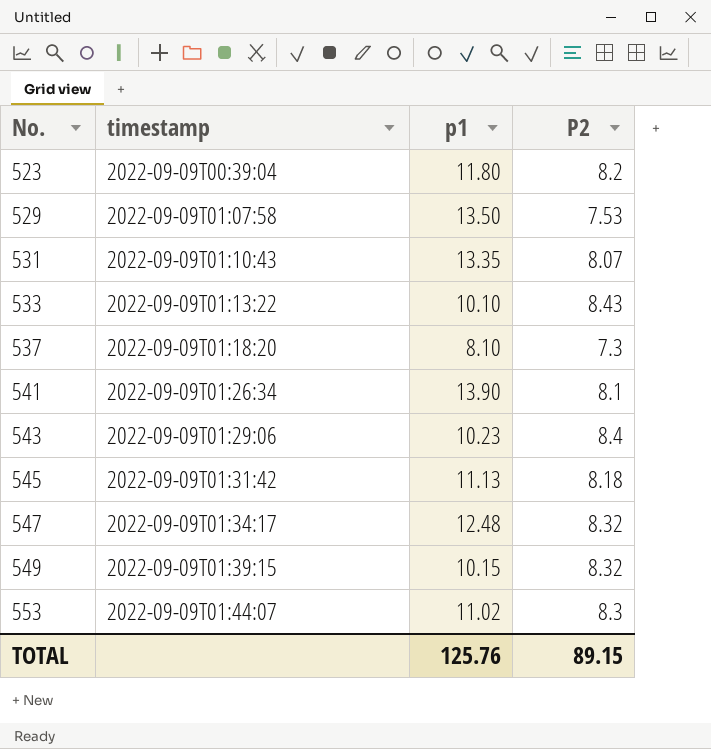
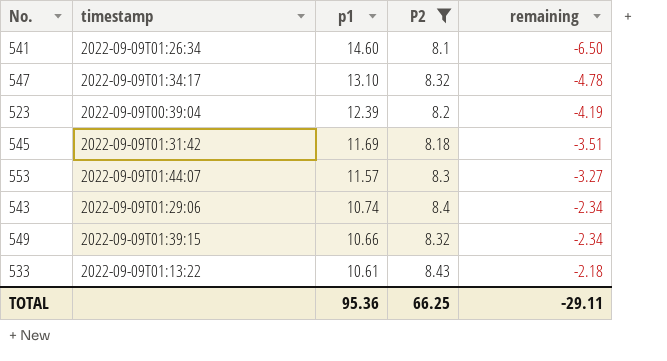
filter: none -> P2 >= 8.1
row order: No. ascending -> p1 descending
column remaining | formula: none -> [P2] - [p1]
541 | p1: 13.90 -> 14.60
547 | p1: 12.48 -> 13.10
523 | p1: 11.80 -> 12.39
545 | p1: 11.13 -> 11.69
553 | p1: 11.02 -> 11.57
543 | p1: 10.23 -> 10.74
549 | p1: 10.15 -> 10.66
533 | p1: 10.10 -> 10.61
TOTAL | p1: 125.76 -> 95.36
TOTAL | P2: 89.15 -> 66.25

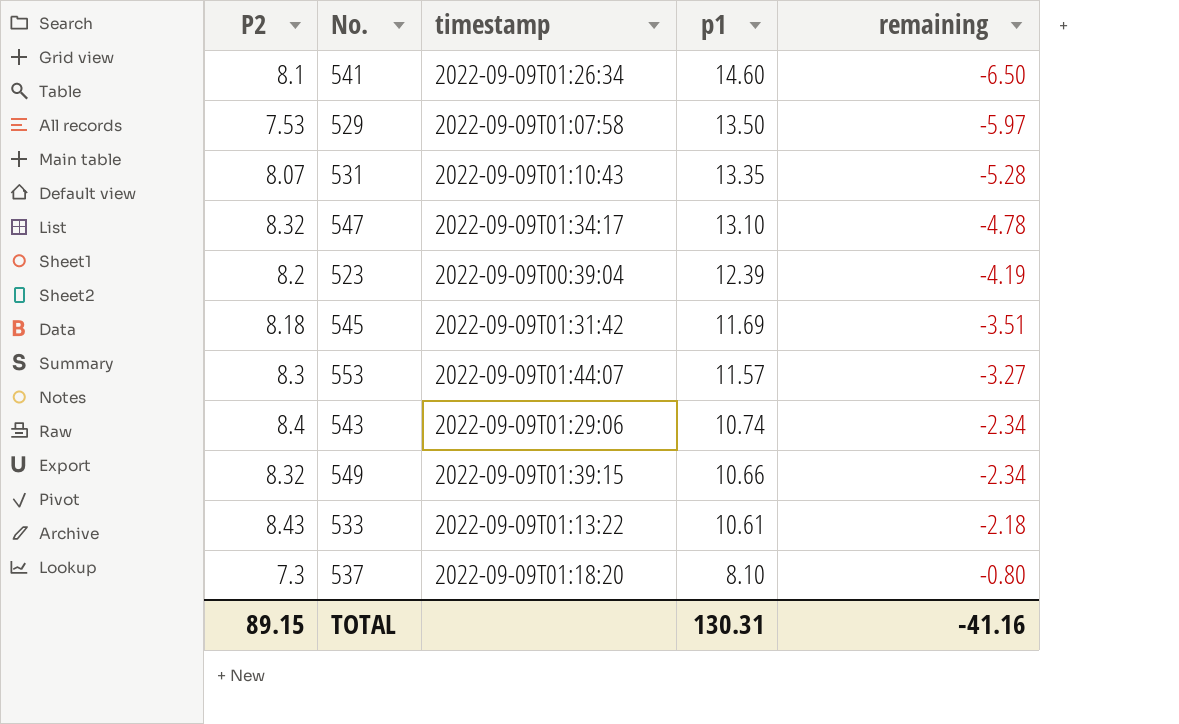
filter: P2 >= 8.1 -> none
column P2 | position: 4 -> 1
TOTAL | P2: 66.25 -> 89.15
TOTAL | p1: 95.36 -> 130.31
TOTAL | remaining: -29.11 -> -41.16

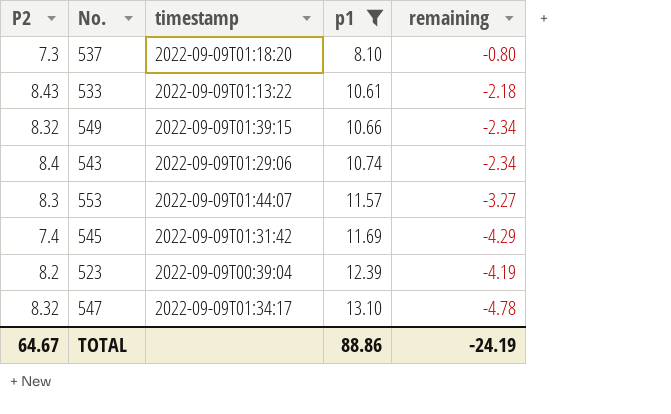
filter: none -> p1 <= 13.10
row order: p1 descending -> p1 ascending
545 | P2: 8.18 -> 7.4
545 | remaining: -3.51 -> -4.29
TOTAL | P2: 89.15 -> 64.67
TOTAL | p1: 130.31 -> 88.86
TOTAL | remaining: -41.16 -> -24.19

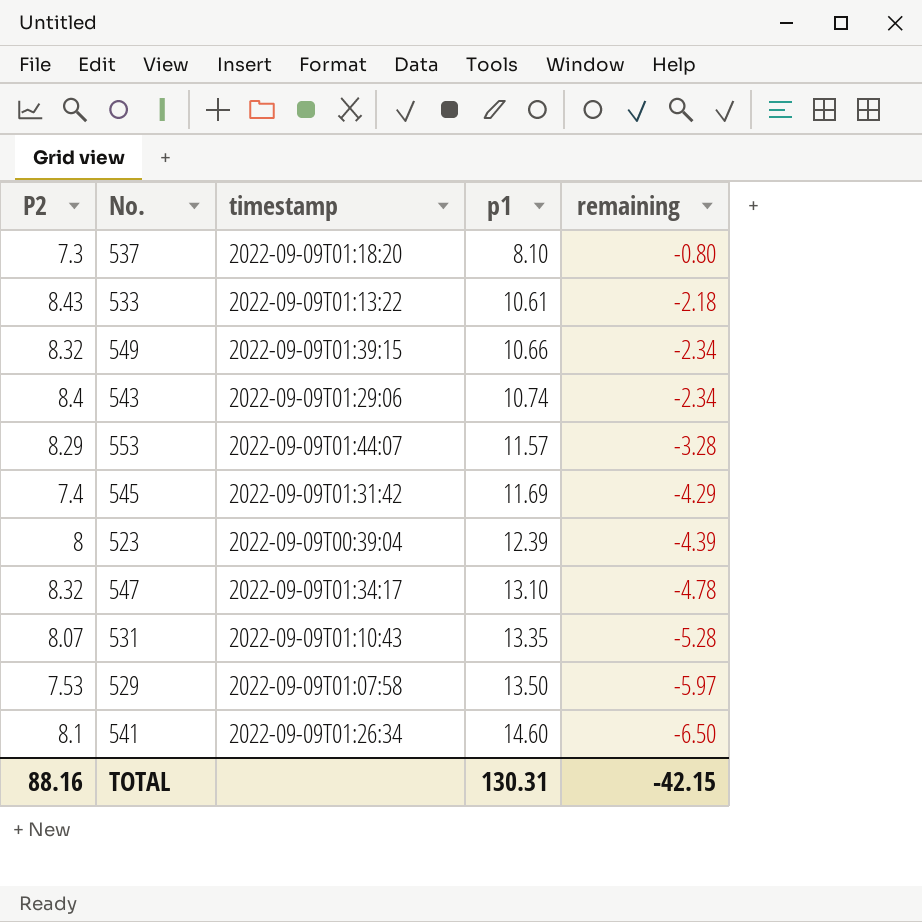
filter: p1 <= 13.10 -> none
553 | P2: 8.3 -> 8.29
553 | remaining: -3.27 -> -3.28
523 | P2: 8.2 -> 8
523 | remaining: -4.19 -> -4.39
TOTAL | P2: 64.67 -> 88.16
TOTAL | p1: 88.86 -> 130.31
TOTAL | remaining: -24.19 -> -42.15

